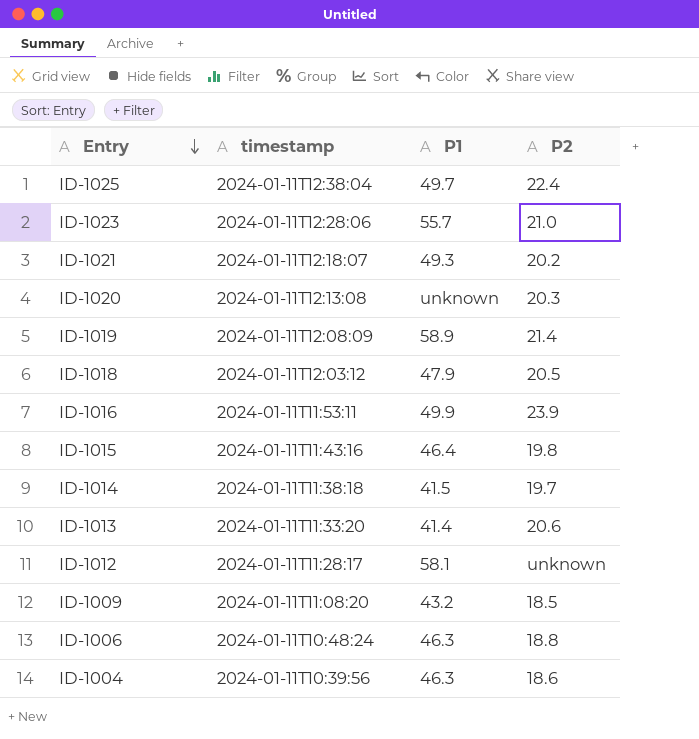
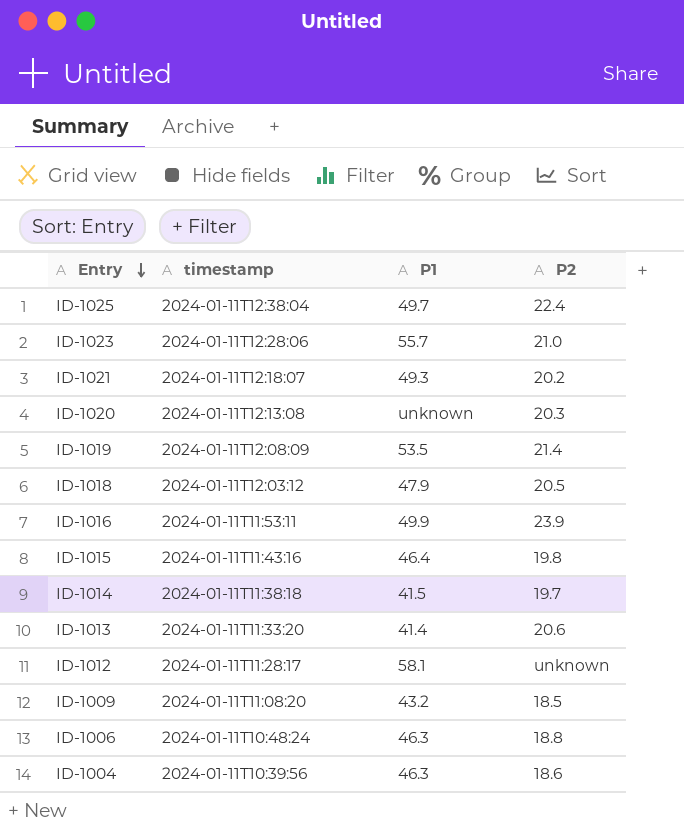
ID-1019 | P1: 58.9 -> 53.5

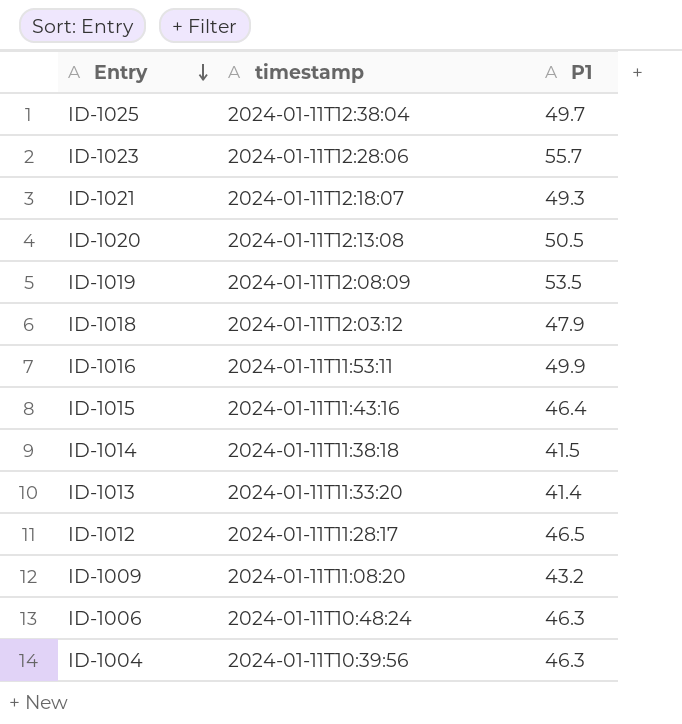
column P2 | position: 4 -> none
ID-1020 | P1: unknown -> 50.5
ID-1012 | P1: 58.1 -> 46.5

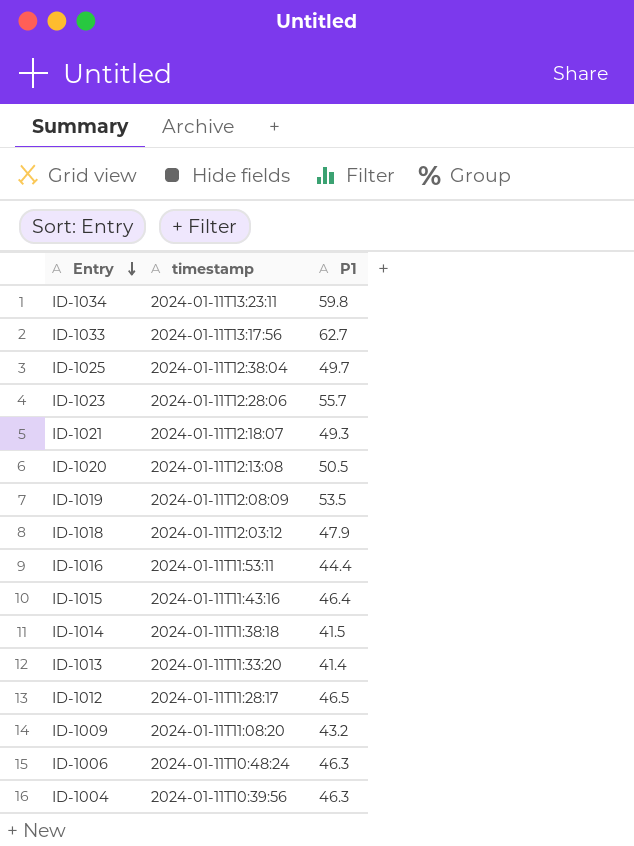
row ID-1034: none -> 2024-01-11T13:23:11 | 59.8
row ID-1033: none -> 2024-01-11T13:17:56 | 62.7
ID-1016 | P1: 49.9 -> 44.4

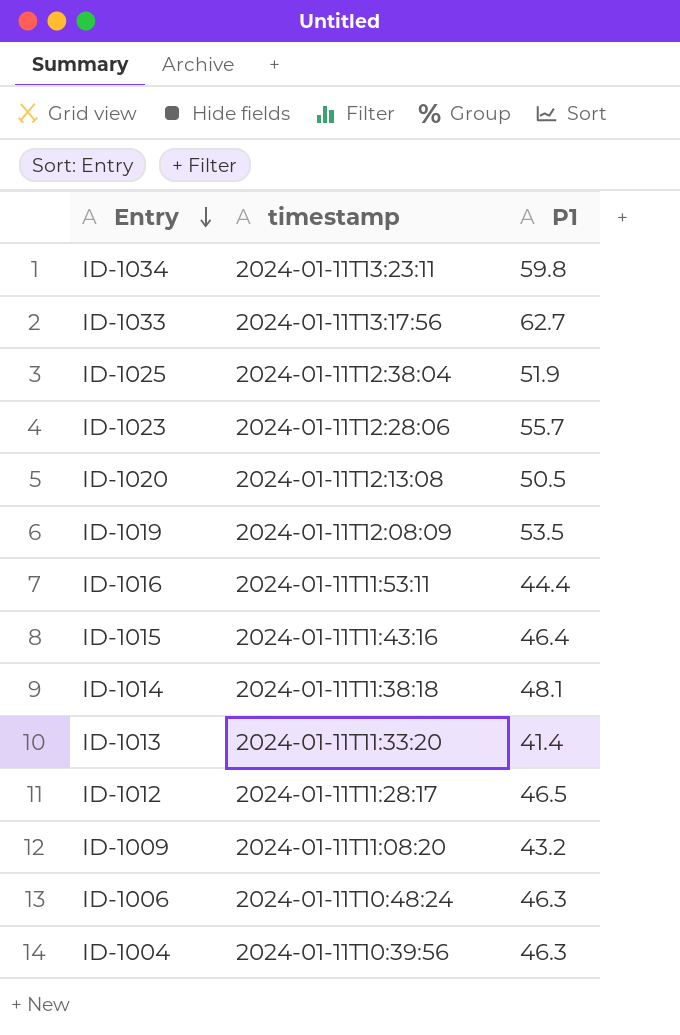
row ID-1021: 2024-01-11T12:18:07 | 49.3 -> none
row ID-1018: 2024-01-11T12:03:12 | 47.9 -> none
ID-1025 | P1: 49.7 -> 51.9
ID-1014 | P1: 41.5 -> 48.1

